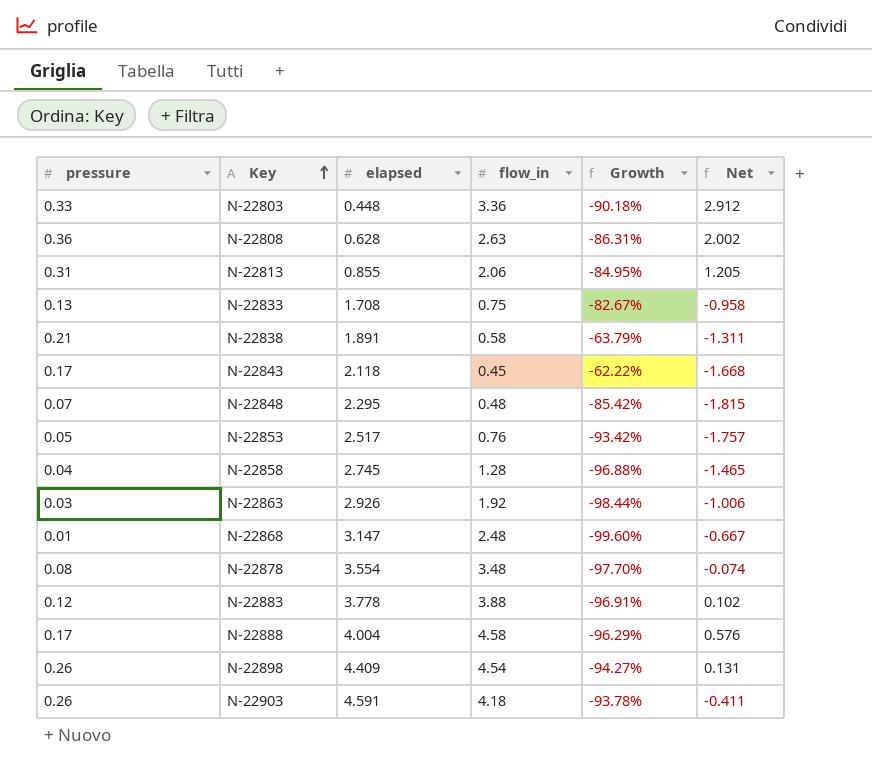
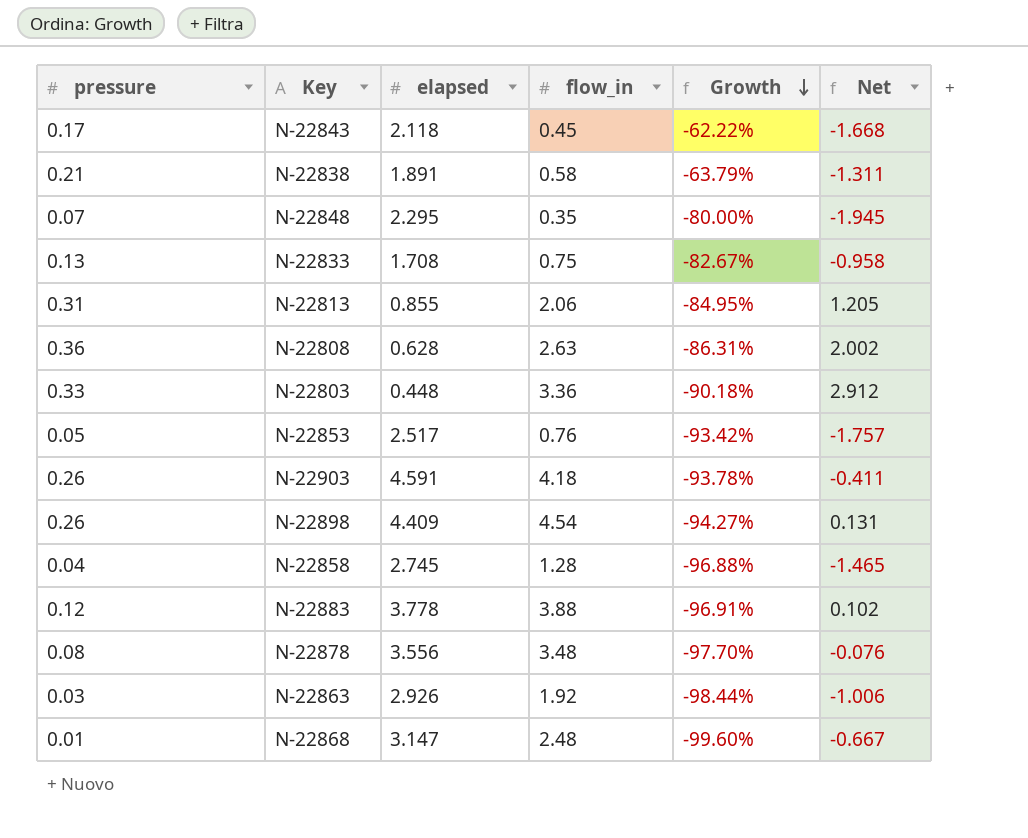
row order: Key ascending -> Growth descending
row N-22888: 0.17 | 4.004 | 4.58 | -96.29% | 0.576 -> none
N-22848 | flow_in: 0.48 -> 0.35
N-22848 | Growth: -85.42% -> -80.00%
N-22848 | Net: -1.815 -> -1.945
N-22878 | elapsed: 3.554 -> 3.556
N-22878 | Net: -0.074 -> -0.076

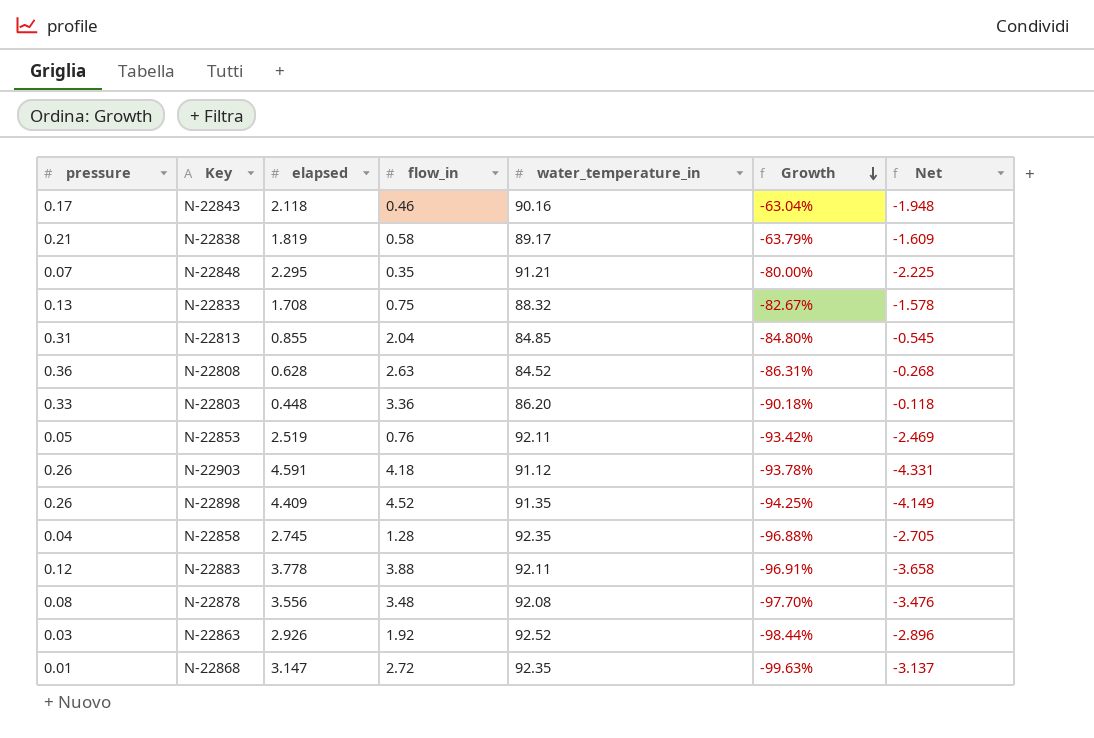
column water_temperature_in | position: none -> 5
column Net | formula: [flow_in] - [elapsed] -> [pressure] - [elapsed]
N-22843 | flow_in: 0.45 -> 0.46
N-22843 | Growth: -62.22% -> -63.04%
N-22838 | elapsed: 1.891 -> 1.819
N-22813 | flow_in: 2.06 -> 2.04
N-22813 | Growth: -84.95% -> -84.80%
N-22853 | elapsed: 2.517 -> 2.519
N-22898 | flow_in: 4.54 -> 4.52
N-22898 | Growth: -94.27% -> -94.25%
N-22868 | flow_in: 2.48 -> 2.72
N-22868 | Growth: -99.60% -> -99.63%

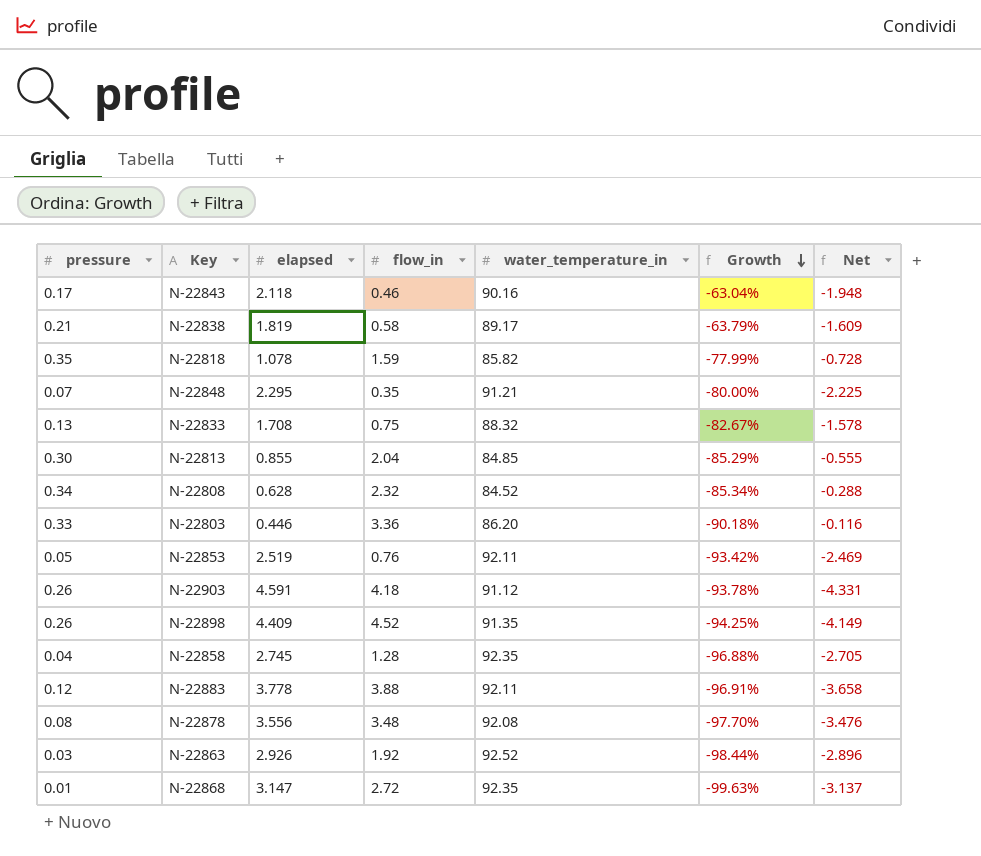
row N-22818: none -> 0.35 | 1.078 | 1.59 | 85.82 | -77.99% | -0.728
N-22813 | pressure: 0.31 -> 0.30
N-22813 | Growth: -84.80% -> -85.29%
N-22813 | Net: -0.545 -> -0.555
N-22808 | pressure: 0.36 -> 0.34
N-22808 | flow_in: 2.63 -> 2.32
N-22808 | Growth: -86.31% -> -85.34%
N-22808 | Net: -0.268 -> -0.288
N-22803 | elapsed: 0.448 -> 0.446
N-22803 | Net: -0.118 -> -0.116

